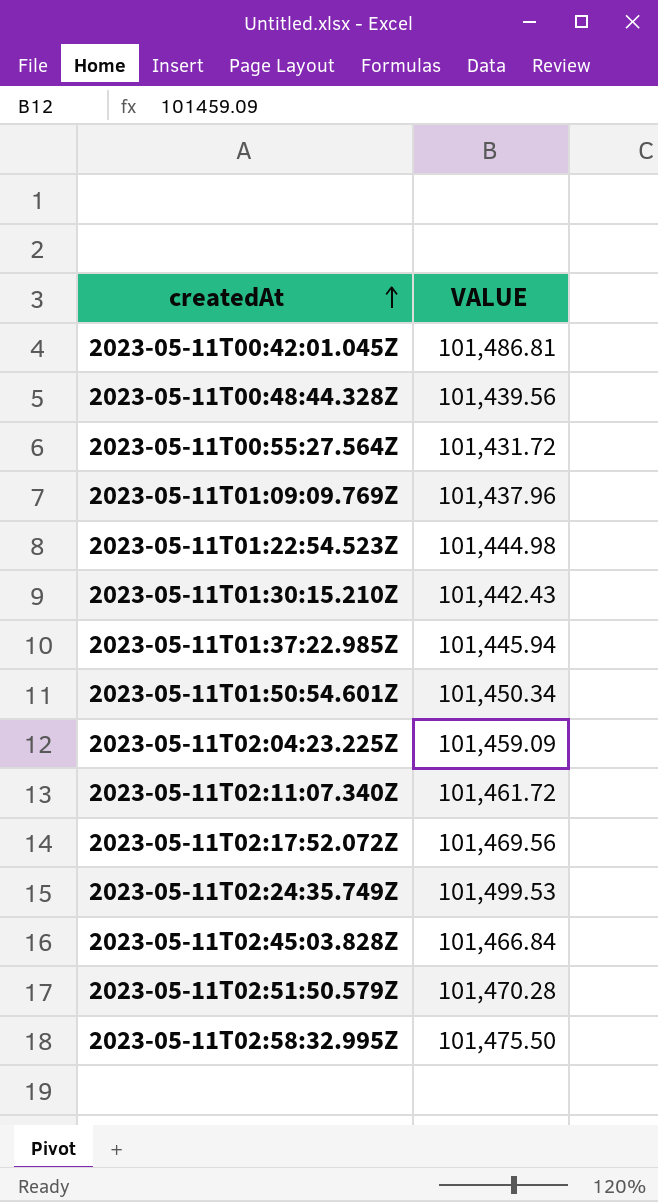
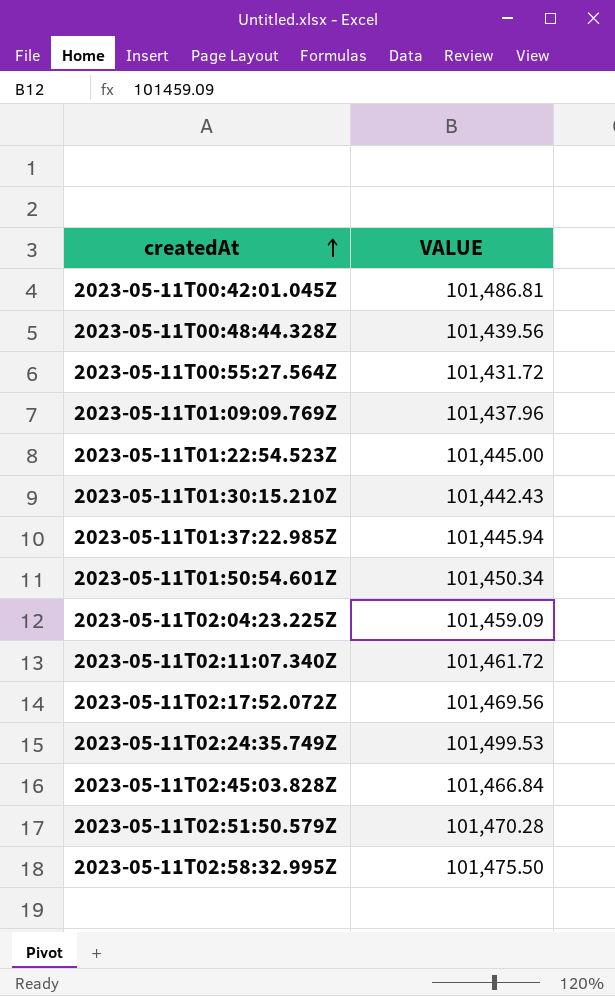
2023-05-11T01:22:54.523Z | VALUE: 101,444.98 -> 101,445.00

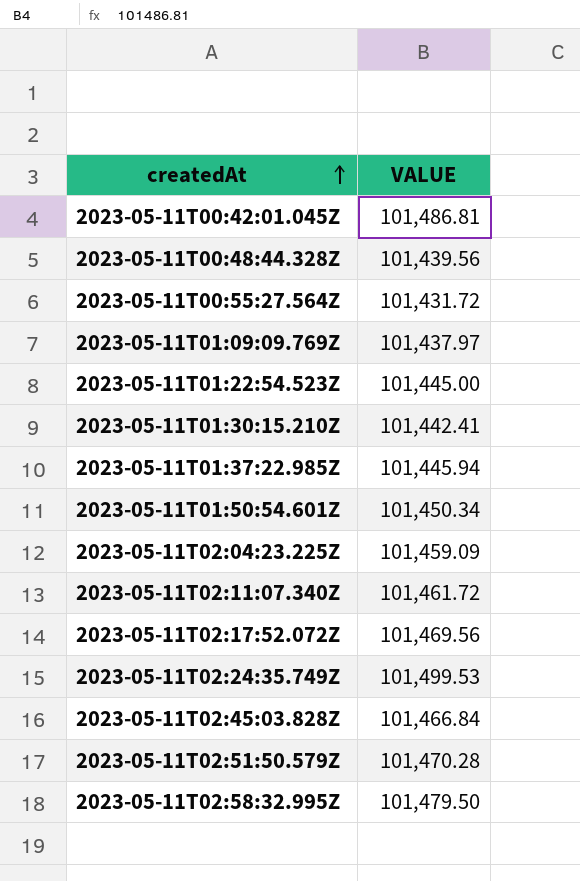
2023-05-11T01:09:09.769Z | VALUE: 101,437.96 -> 101,437.97
2023-05-11T01:30:15.210Z | VALUE: 101,442.43 -> 101,442.41
2023-05-11T02:58:32.995Z | VALUE: 101,475.50 -> 101,479.50

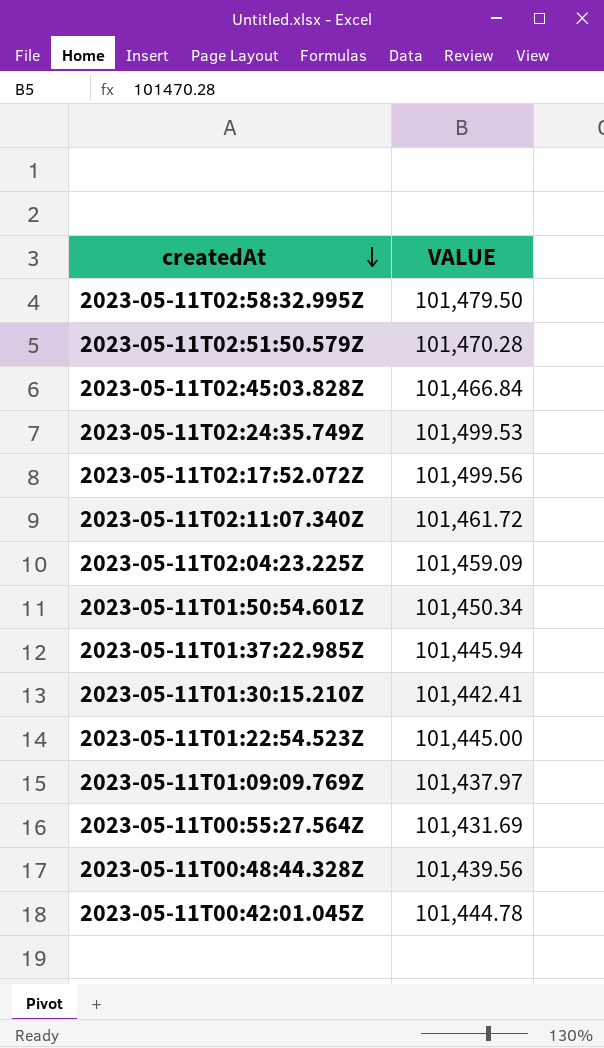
row order: createdAt ascending -> createdAt descending
2023-05-11T02:17:52.072Z | VALUE: 101,469.56 -> 101,499.56
2023-05-11T00:55:27.564Z | VALUE: 101,431.72 -> 101,431.69
2023-05-11T00:42:01.045Z | VALUE: 101,486.81 -> 101,444.78

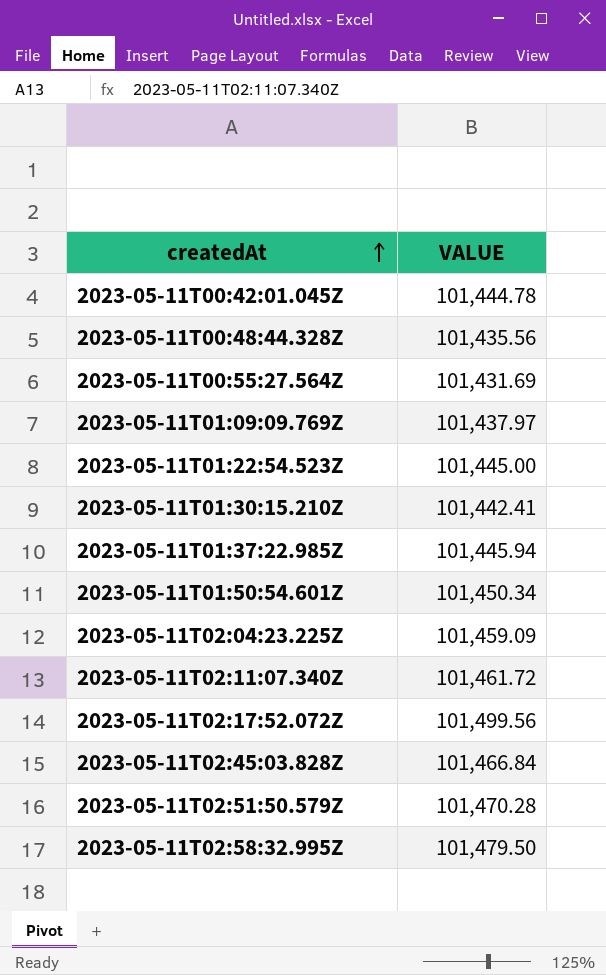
row order: createdAt descending -> createdAt ascending
row 2023-05-11T02:24:35.749Z: 101,499.53 -> none
2023-05-11T00:48:44.328Z | VALUE: 101,439.56 -> 101,435.56

